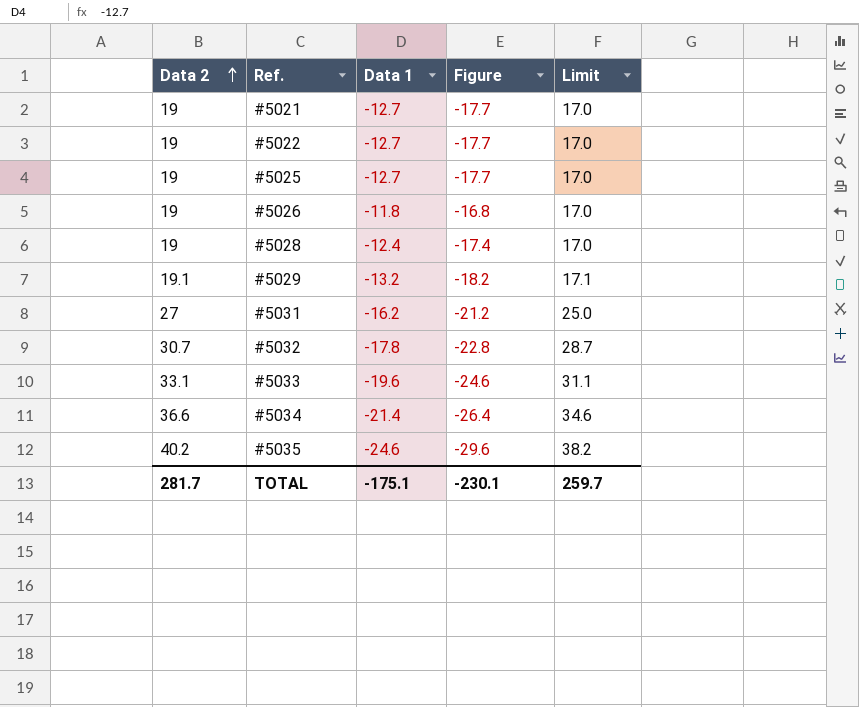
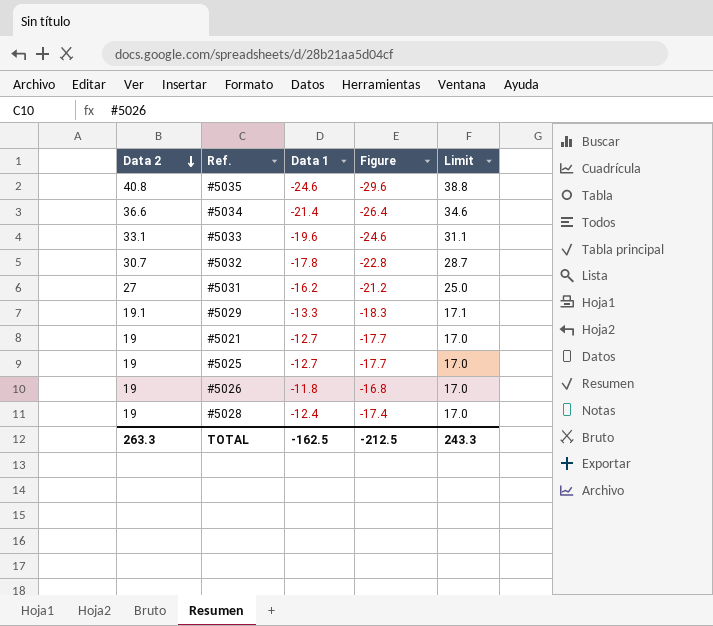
row order: Data 2 ascending -> Data 2 descending
row #5022: 19 | -12.7 | -17.7 | 17.0 -> none
#5035 | Data 2: 40.2 -> 40.8
#5035 | Limit: 38.2 -> 38.8
#5029 | Data 1: -13.2 -> -13.3
#5029 | Figure: -18.2 -> -18.3
TOTAL | Data 2: 281.7 -> 263.3
TOTAL | Data 1: -175.1 -> -162.5
TOTAL | Figure: -230.1 -> -212.5
TOTAL | Limit: 259.7 -> 243.3

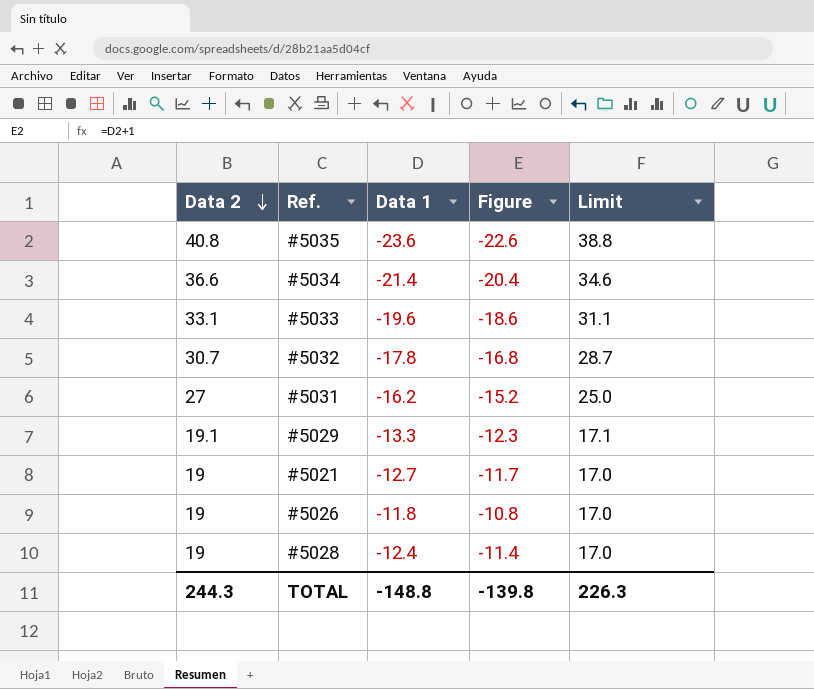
column Figure | formula: [Data 1] - 5 -> [Data 1] + 1
row #5025: 19 | -12.7 | -17.7 | 17.0 -> none
#5035 | Data 1: -24.6 -> -23.6
TOTAL | Data 2: 263.3 -> 244.3
TOTAL | Data 1: -162.5 -> -148.8
TOTAL | Figure: -212.5 -> -139.8
TOTAL | Limit: 243.3 -> 226.3

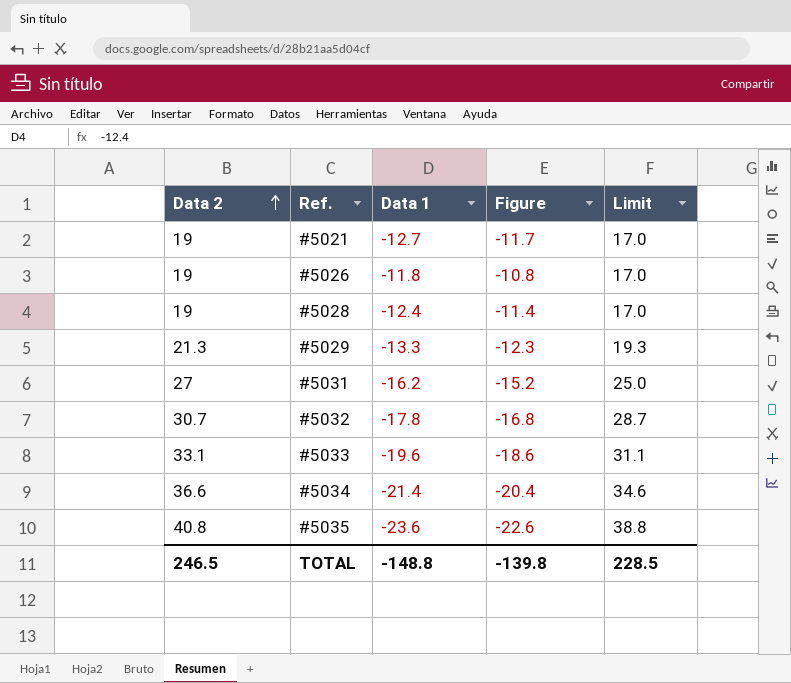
row order: Data 2 descending -> Data 2 ascending
#5029 | Data 2: 19.1 -> 21.3
#5029 | Limit: 17.1 -> 19.3
TOTAL | Data 2: 244.3 -> 246.5
TOTAL | Limit: 226.3 -> 228.5

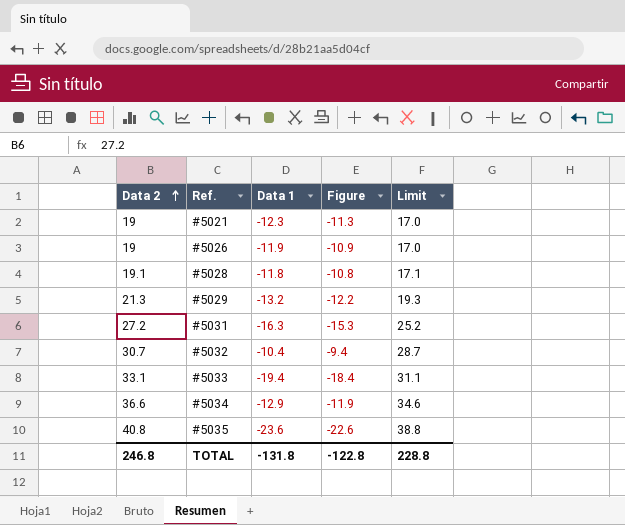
#5021 | Data 1: -12.7 -> -12.3
#5021 | Figure: -11.7 -> -11.3
#5026 | Data 1: -11.8 -> -11.9
#5026 | Figure: -10.8 -> -10.9
#5028 | Data 2: 19 -> 19.1
#5028 | Data 1: -12.4 -> -11.8
#5028 | Figure: -11.4 -> -10.8
#5028 | Limit: 17.0 -> 17.1
#5029 | Data 1: -13.3 -> -13.2
#5029 | Figure: -12.3 -> -12.2
#5031 | Data 2: 27 -> 27.2
#5031 | Data 1: -16.2 -> -16.3
#5031 | Figure: -15.2 -> -15.3
#5031 | Limit: 25.0 -> 25.2
#5032 | Data 1: -17.8 -> -10.4
#5032 | Figure: -16.8 -> -9.4
#5033 | Data 1: -19.6 -> -19.4
#5033 | Figure: -18.6 -> -18.4
#5034 | Data 1: -21.4 -> -12.9
#5034 | Figure: -20.4 -> -11.9
TOTAL | Data 2: 246.5 -> 246.8
TOTAL | Data 1: -148.8 -> -131.8
TOTAL | Figure: -139.8 -> -122.8
TOTAL | Limit: 228.5 -> 228.8

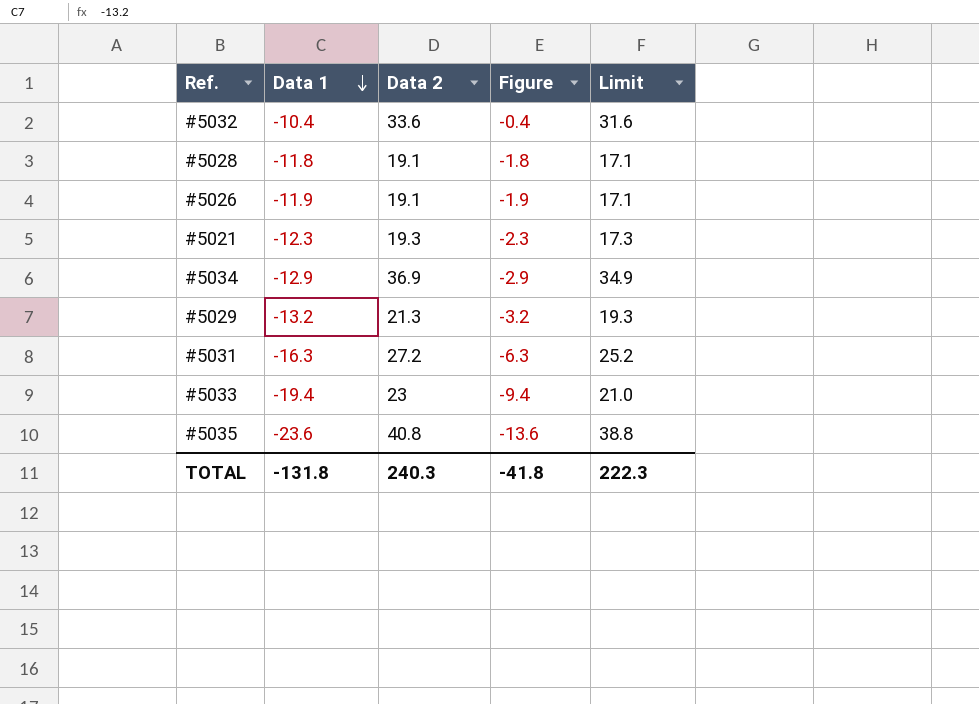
row order: Data 2 ascending -> Data 1 descending
column Data 2 | position: 1 -> 3
column Figure | formula: [Data 1] + 1 -> [Data 1] + 10
#5032 | Data 2: 30.7 -> 33.6
#5032 | Limit: 28.7 -> 31.6
#5026 | Data 2: 19 -> 19.1
#5026 | Limit: 17.0 -> 17.1
#5021 | Data 2: 19 -> 19.3
#5021 | Limit: 17.0 -> 17.3
#5034 | Data 2: 36.6 -> 36.9
#5034 | Limit: 34.6 -> 34.9
#5033 | Data 2: 33.1 -> 23
#5033 | Limit: 31.1 -> 21.0
TOTAL | Data 2: 246.8 -> 240.3
TOTAL | Figure: -122.8 -> -41.8
TOTAL | Limit: 228.8 -> 222.3

